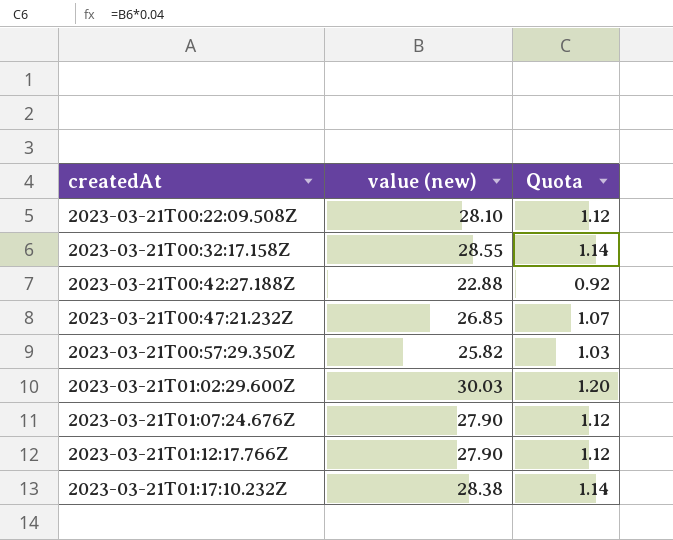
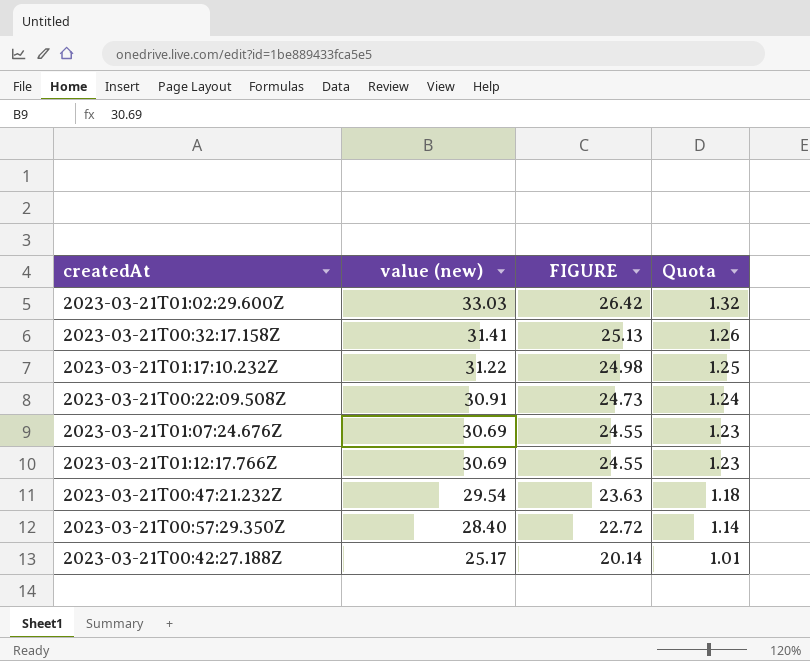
row order: createdAt ascending -> value (new) descending
column FIGURE | formula: none -> [value (new)] * 0.8
2023-03-21T01:02:29.600Z | value (new): 30.03 -> 33.03
2023-03-21T01:02:29.600Z | Quota: 1.20 -> 1.32
2023-03-21T00:32:17.158Z | value (new): 28.55 -> 31.41
2023-03-21T00:32:17.158Z | Quota: 1.14 -> 1.26
2023-03-21T01:17:10.232Z | value (new): 28.38 -> 31.22
2023-03-21T01:17:10.232Z | Quota: 1.14 -> 1.25
2023-03-21T00:22:09.508Z | value (new): 28.10 -> 30.91
2023-03-21T00:22:09.508Z | Quota: 1.12 -> 1.24
2023-03-21T01:07:24.676Z | value (new): 27.90 -> 30.69
2023-03-21T01:07:24.676Z | Quota: 1.12 -> 1.23
2023-03-21T01:12:17.766Z | value (new): 27.90 -> 30.69
2023-03-21T01:12:17.766Z | Quota: 1.12 -> 1.23
2023-03-21T00:47:21.232Z | value (new): 26.85 -> 29.54
2023-03-21T00:47:21.232Z | Quota: 1.07 -> 1.18
2023-03-21T00:57:29.350Z | value (new): 25.82 -> 28.40
2023-03-21T00:57:29.350Z | Quota: 1.03 -> 1.14
2023-03-21T00:42:27.188Z | value (new): 22.88 -> 25.17
2023-03-21T00:42:27.188Z | Quota: 0.92 -> 1.01

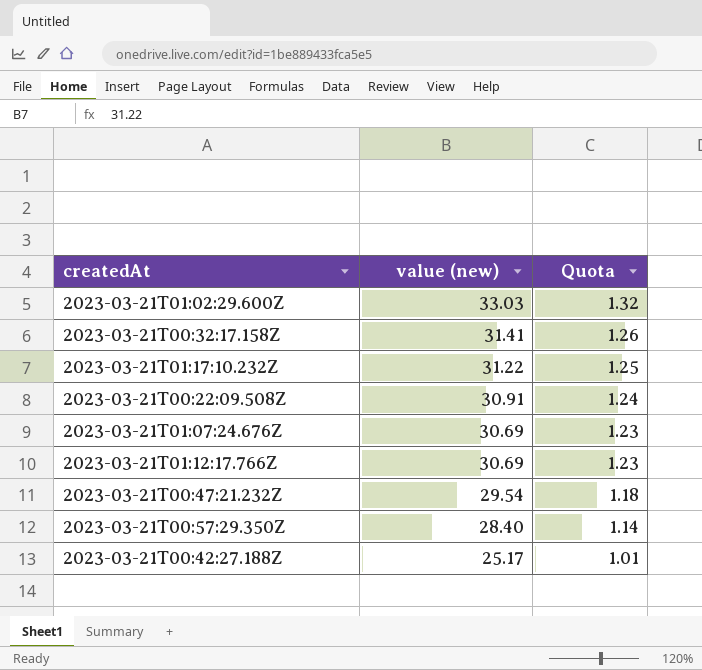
column FIGURE | formula: [value (new)] * 0.8 -> none

